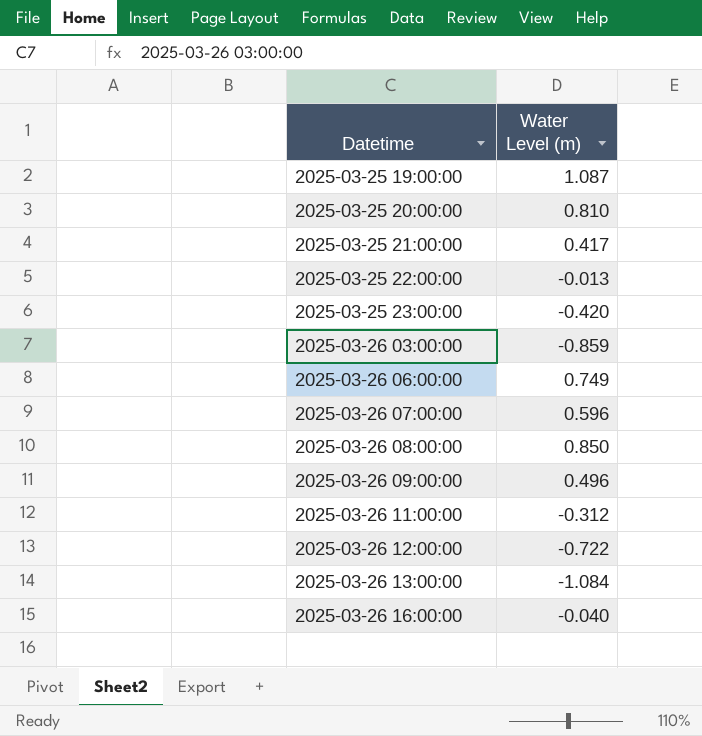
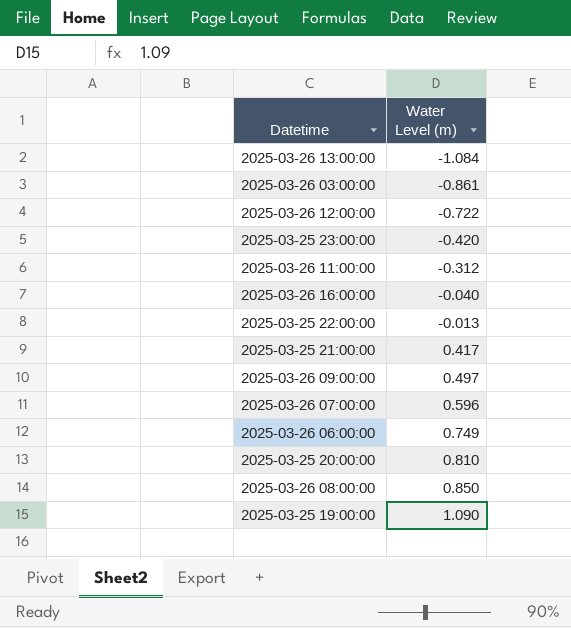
row order: Datetime ascending -> Water Level (m) ascending
2025-03-26 03:00:00 | Water Level (m): -0.859 -> -0.861
2025-03-26 09:00:00 | Water Level (m): 0.496 -> 0.497
2025-03-25 19:00:00 | Water Level (m): 1.087 -> 1.090

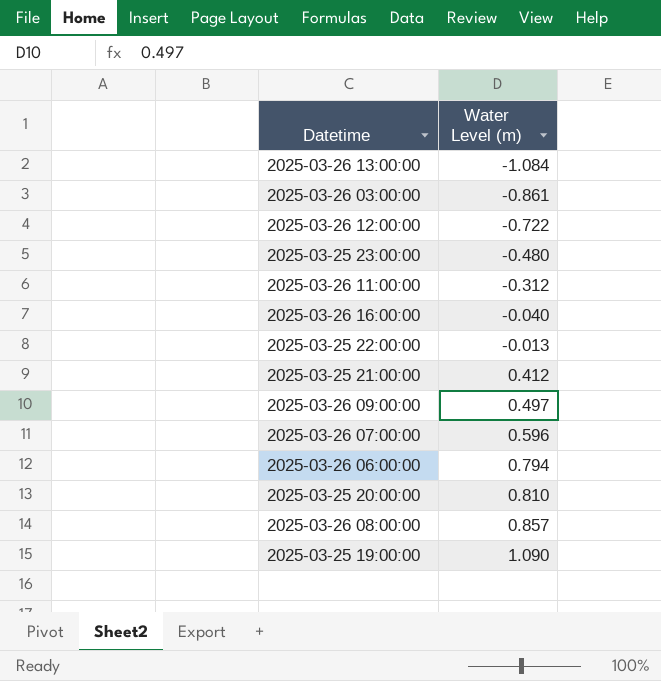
2025-03-25 23:00:00 | Water Level (m): -0.420 -> -0.480
2025-03-25 21:00:00 | Water Level (m): 0.417 -> 0.412
2025-03-26 06:00:00 | Water Level (m): 0.749 -> 0.794
2025-03-26 08:00:00 | Water Level (m): 0.850 -> 0.857

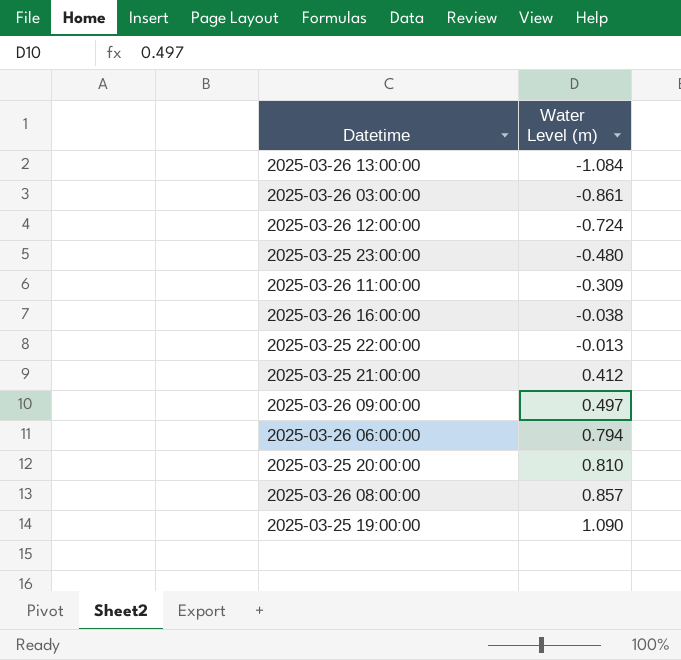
row 2025-03-26 07:00:00: 0.596 -> none
2025-03-26 12:00:00 | Water Level (m): -0.722 -> -0.724
2025-03-26 11:00:00 | Water Level (m): -0.312 -> -0.309
2025-03-26 16:00:00 | Water Level (m): -0.040 -> -0.038

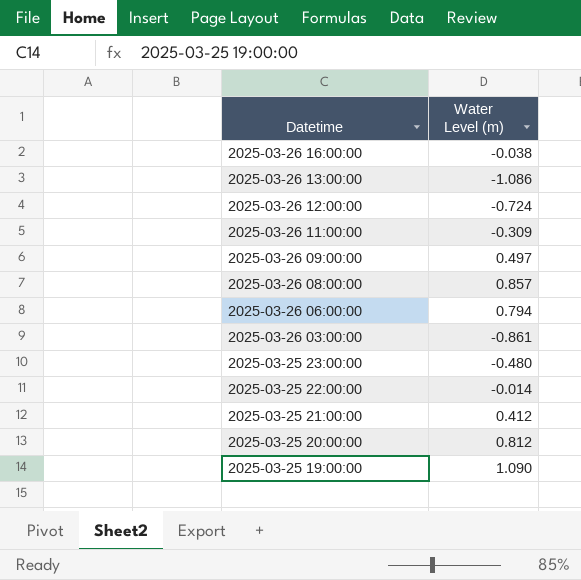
row order: Water Level (m) ascending -> Datetime descending
2025-03-26 13:00:00 | Water Level (m): -1.084 -> -1.086
2025-03-25 22:00:00 | Water Level (m): -0.013 -> -0.014
2025-03-25 20:00:00 | Water Level (m): 0.810 -> 0.812

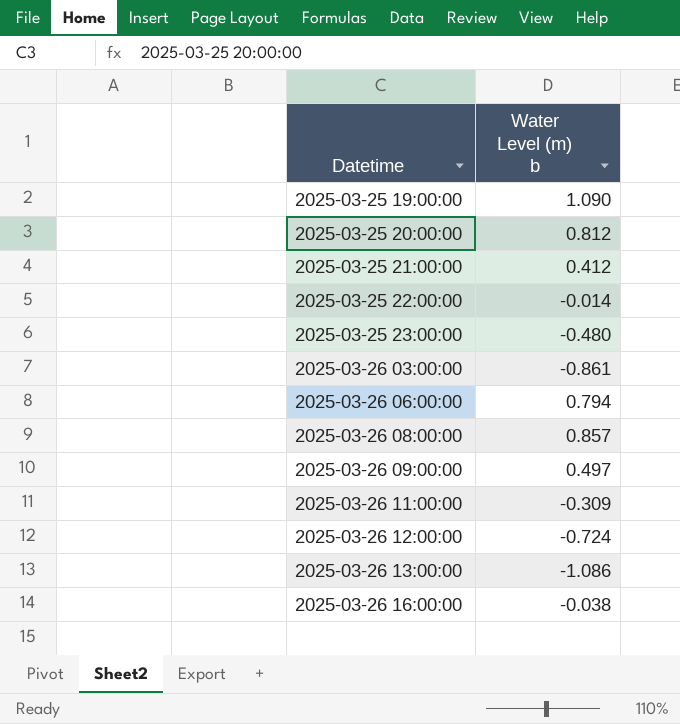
row order: Datetime descending -> Datetime ascending
column name: Water Level (m) -> Water Level (m) b

